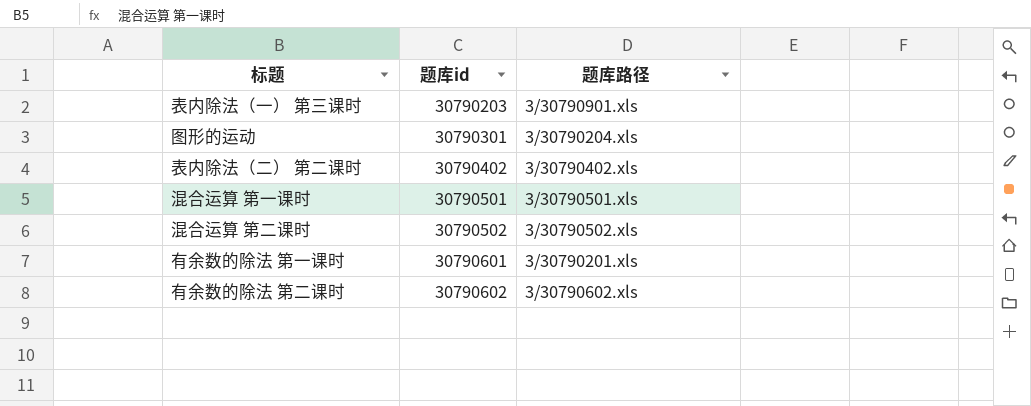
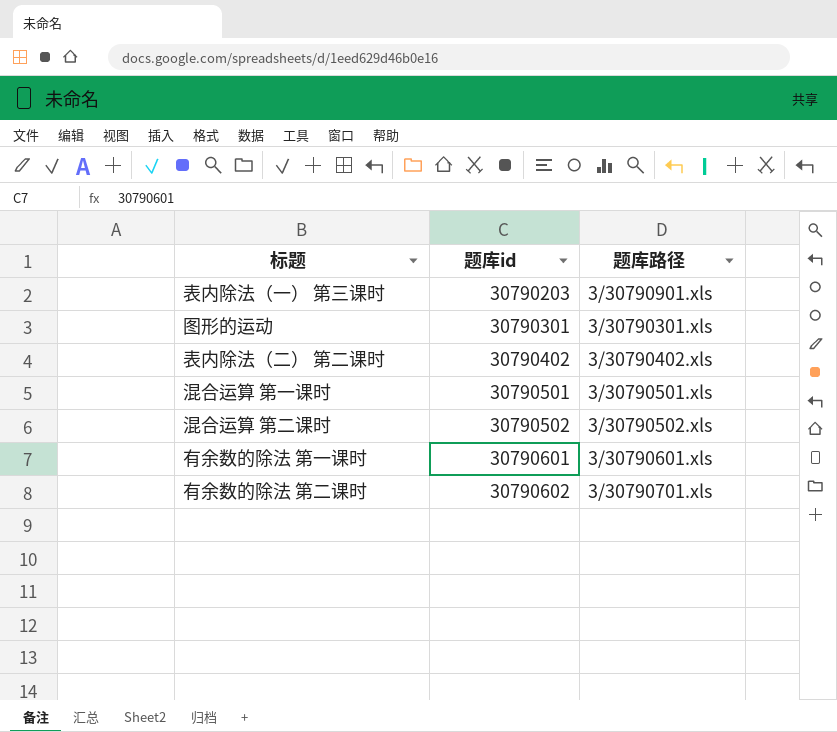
图形的运动 | 题库路径: 3/30790204.xls -> 3/30790301.xls
有余数的除法 第一课时 | 题库路径: 3/30790201.xls -> 3/30790601.xls
有余数的除法 第二课时 | 题库路径: 3/30790602.xls -> 3/30790701.xls

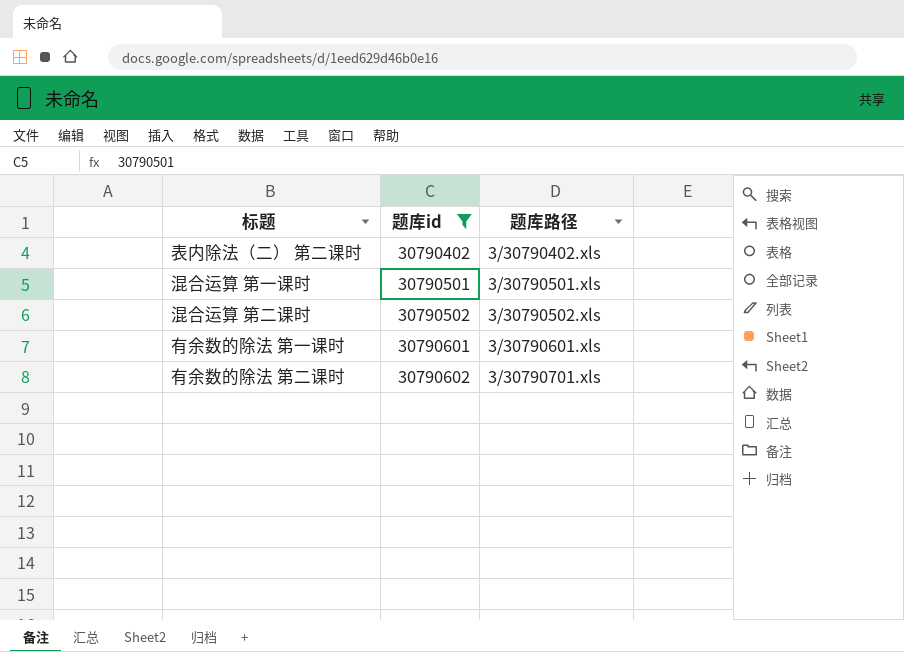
filter: none -> 题库id >= 30790402

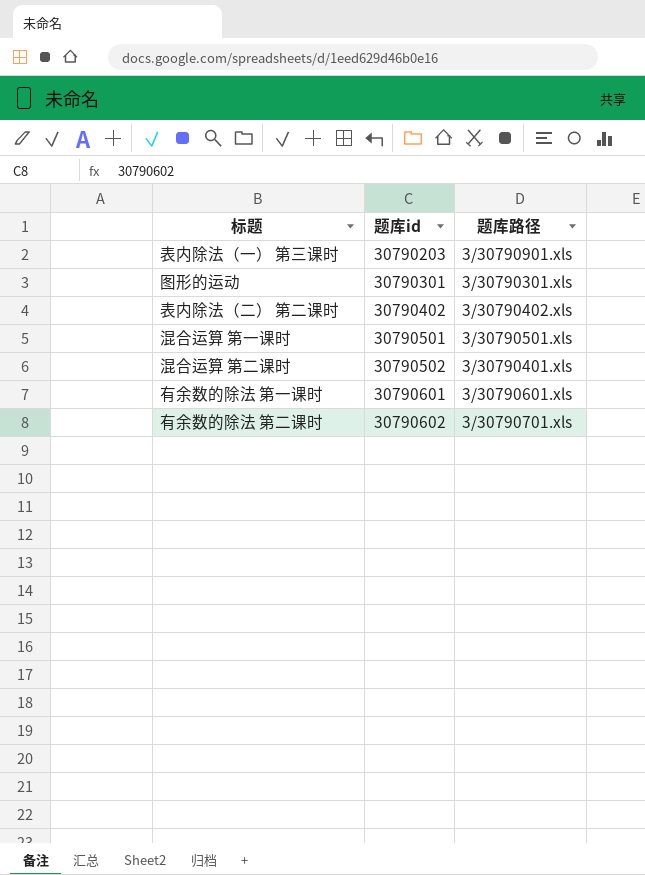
filter: 题库id >= 30790402 -> none
混合运算 第二课时 | 题库路径: 3/30790502.xls -> 3/30790401.xls

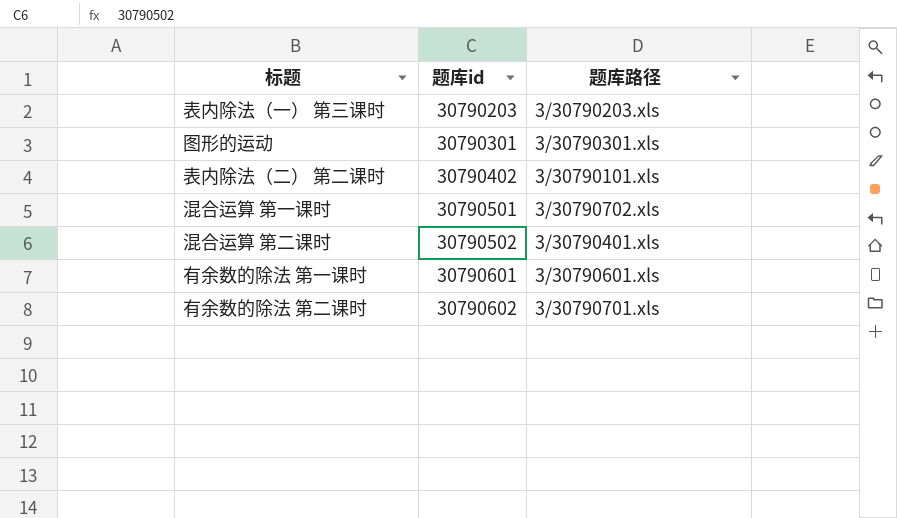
表内除法（一） 第三课时 | 题库路径: 3/30790901.xls -> 3/30790203.xls
表内除法（二） 第二课时 | 题库路径: 3/30790402.xls -> 3/30790101.xls
混合运算 第一课时 | 题库路径: 3/30790501.xls -> 3/30790702.xls

